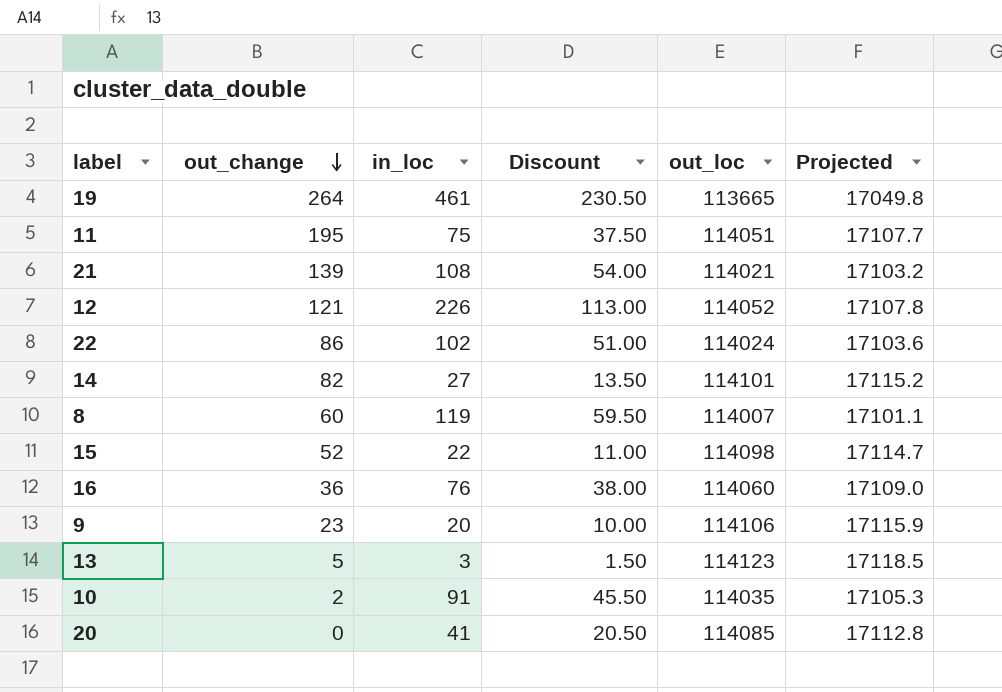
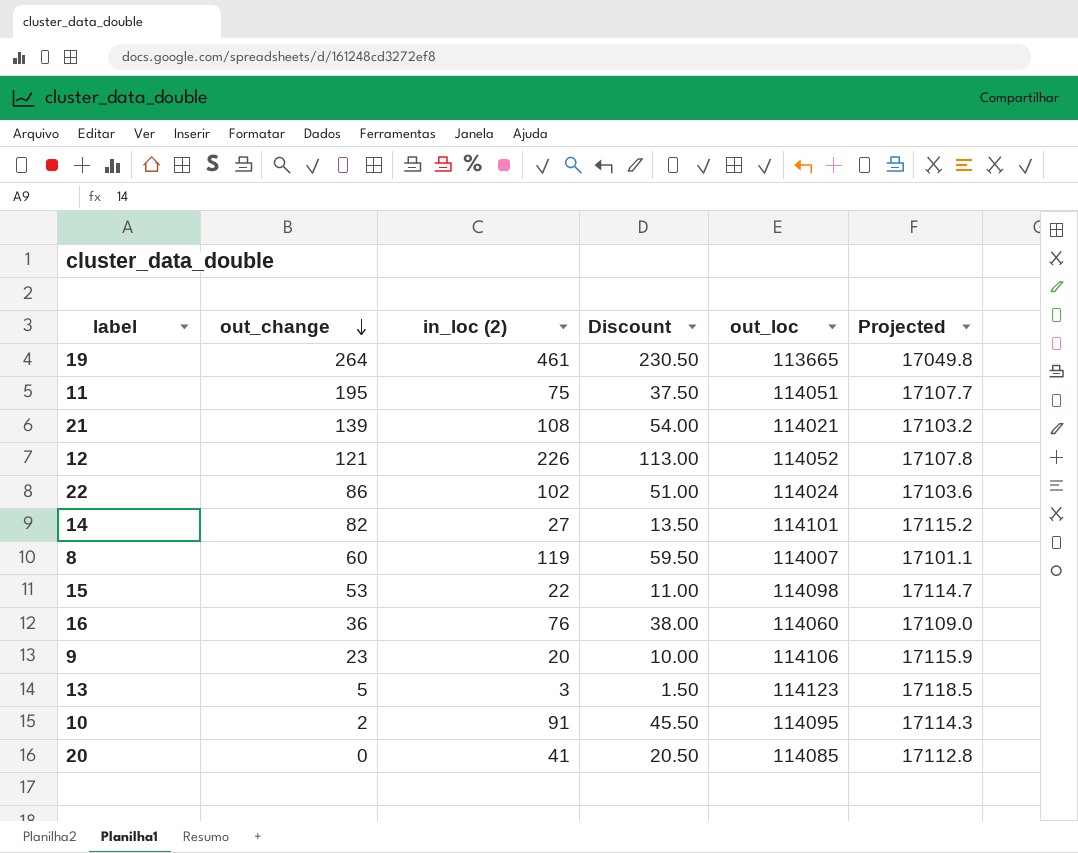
column name: in_loc -> in_loc (2)
15 | out_change: 52 -> 53
10 | out_loc: 114035 -> 114095
10 | Projected: 17105.3 -> 17114.3

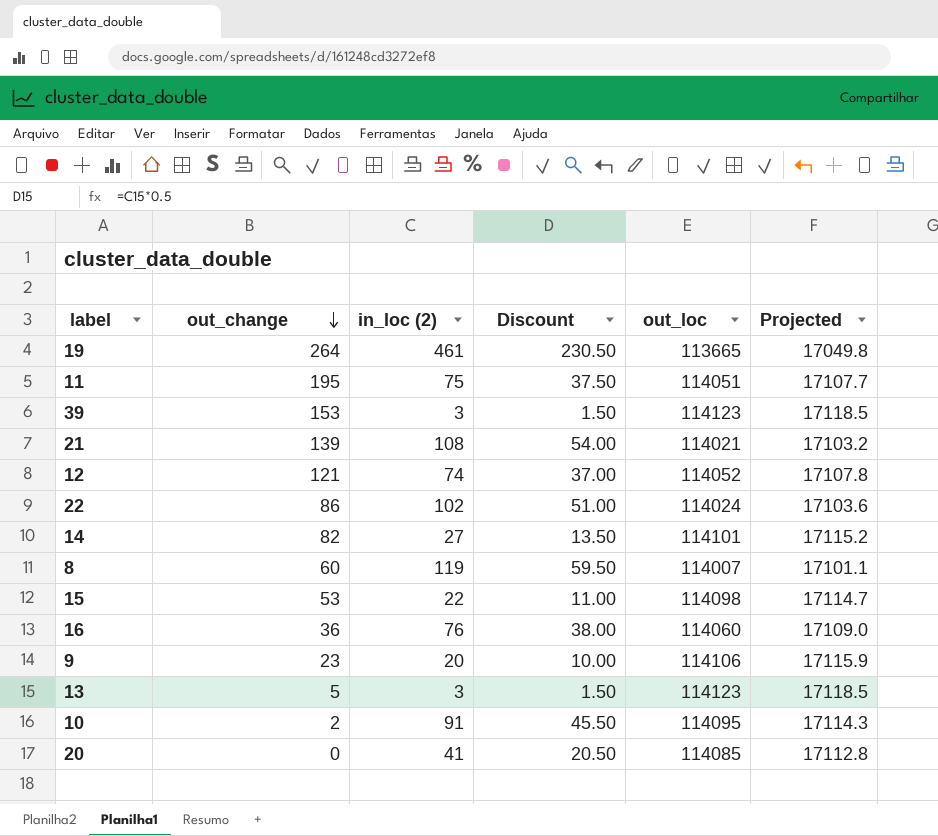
row 39: none -> 153 | 3 | 1.50 | 114123 | 17118.5
12 | in_loc (2): 226 -> 74
12 | Discount: 113.00 -> 37.00

